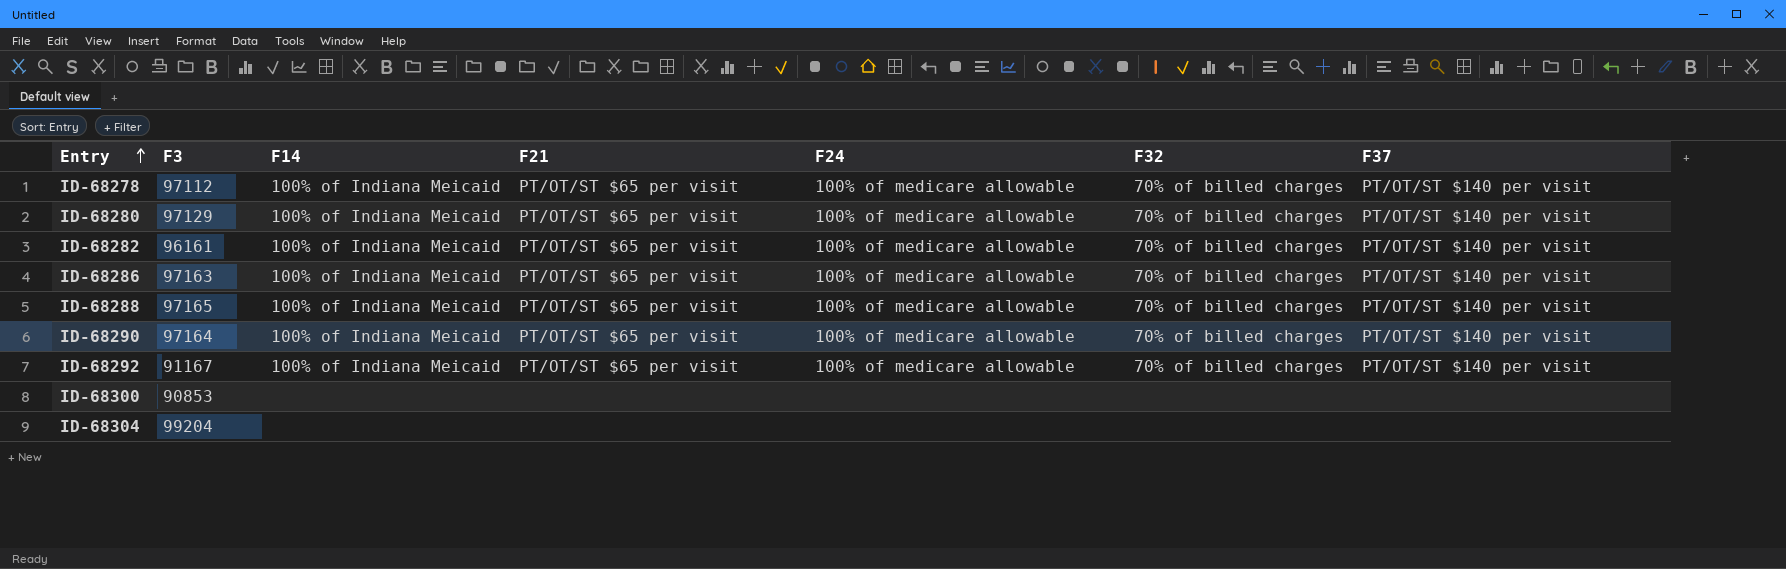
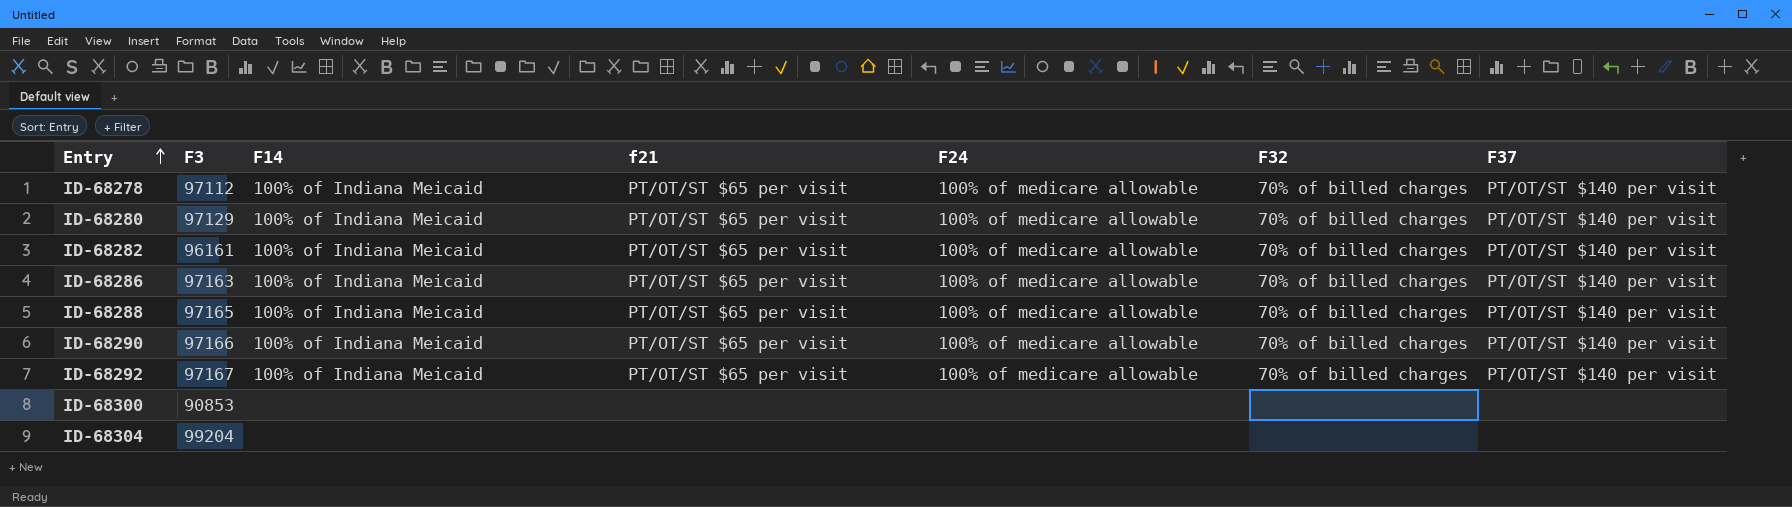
column name: F21 -> f21
ID-68290 | F3: 97164 -> 97166
ID-68292 | F3: 91167 -> 97167

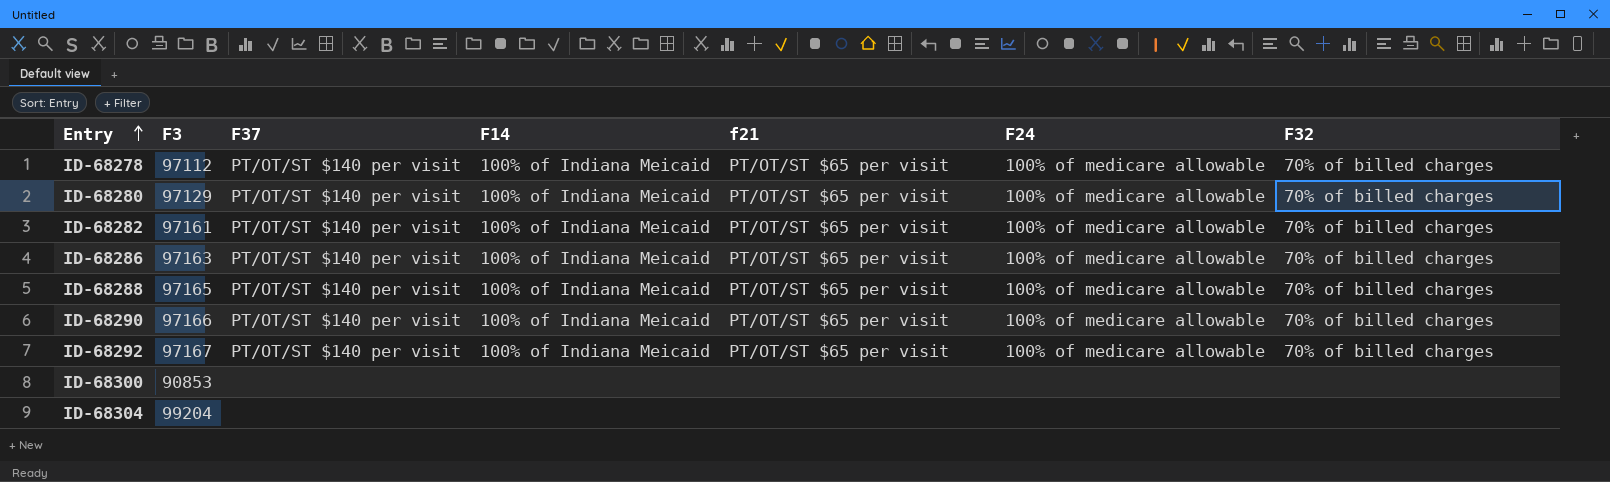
column F37 | position: 7 -> 3
ID-68282 | F3: 96161 -> 97161

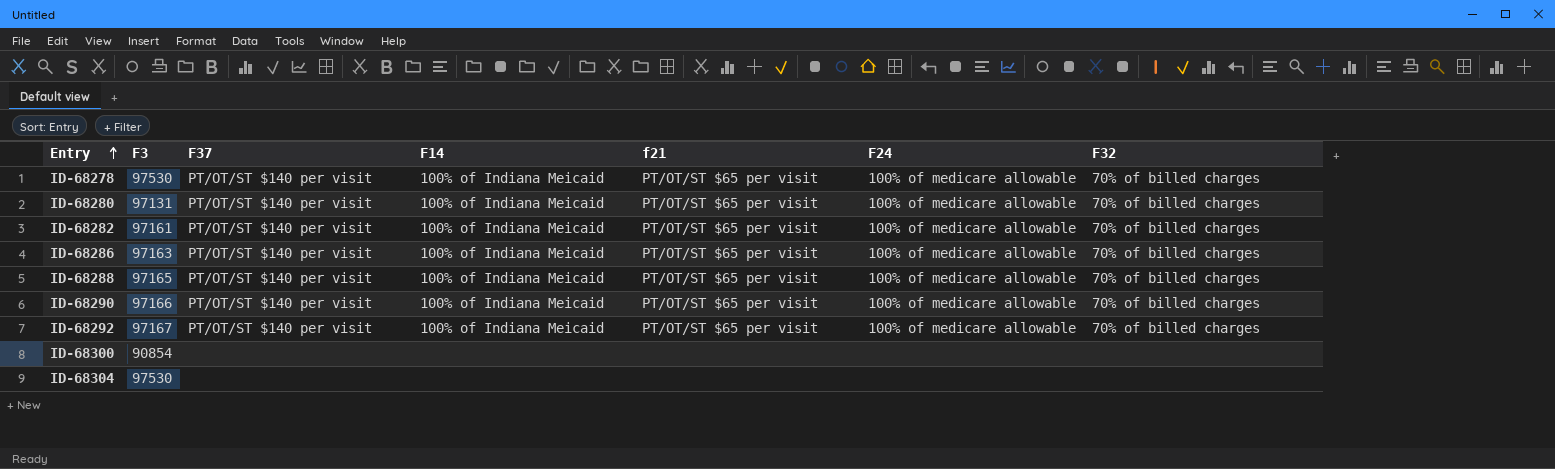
ID-68278 | F3: 97112 -> 97530
ID-68280 | F3: 97129 -> 97131
ID-68300 | F3: 90853 -> 90854
ID-68304 | F3: 99204 -> 97530

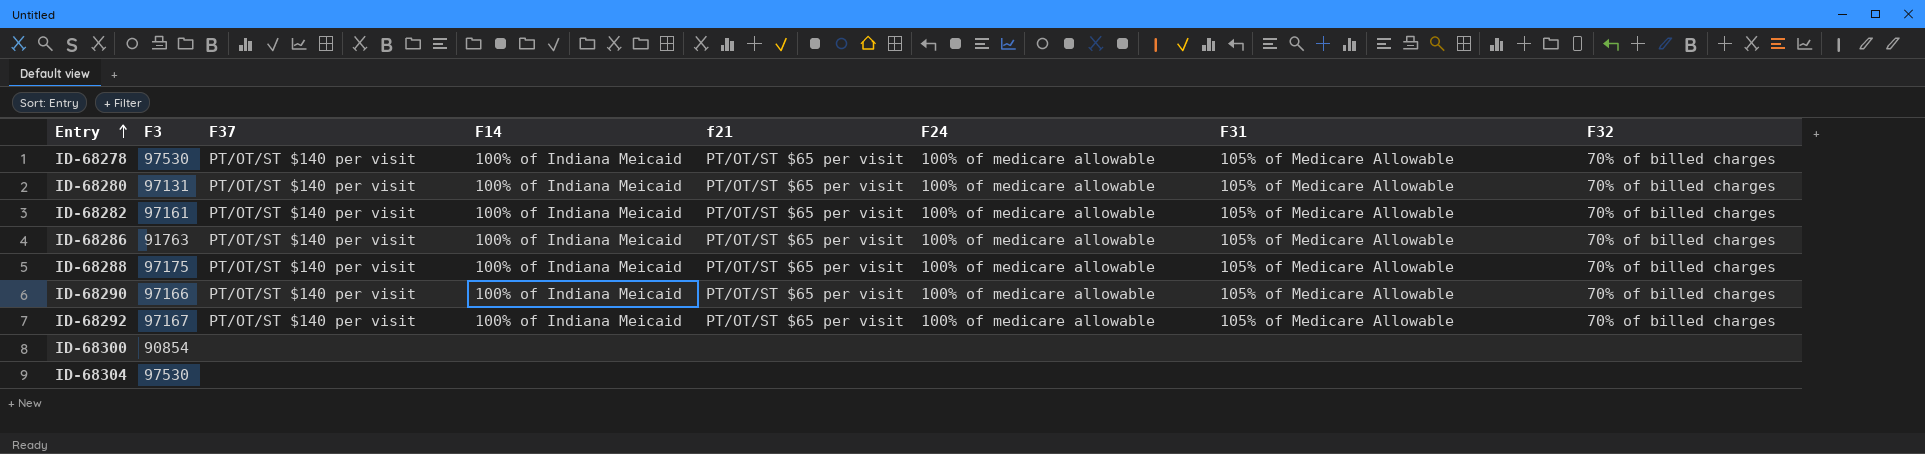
column F31 | position: none -> 7
ID-68286 | F3: 97163 -> 91763
ID-68288 | F3: 97165 -> 97175

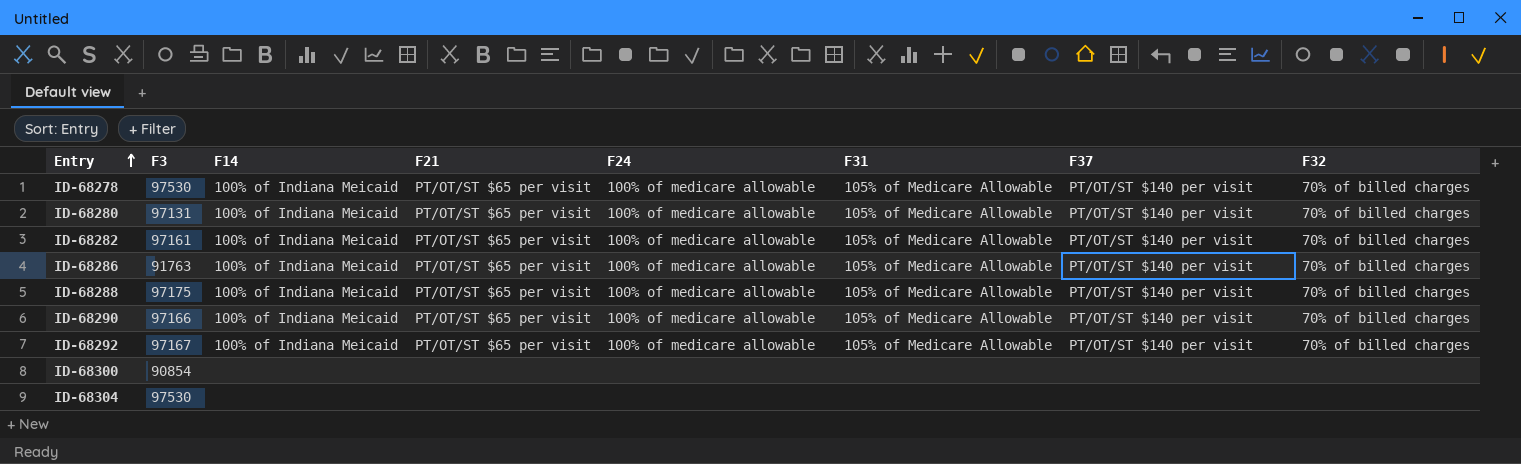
column name: f21 -> F21
column F37 | position: 3 -> 7

